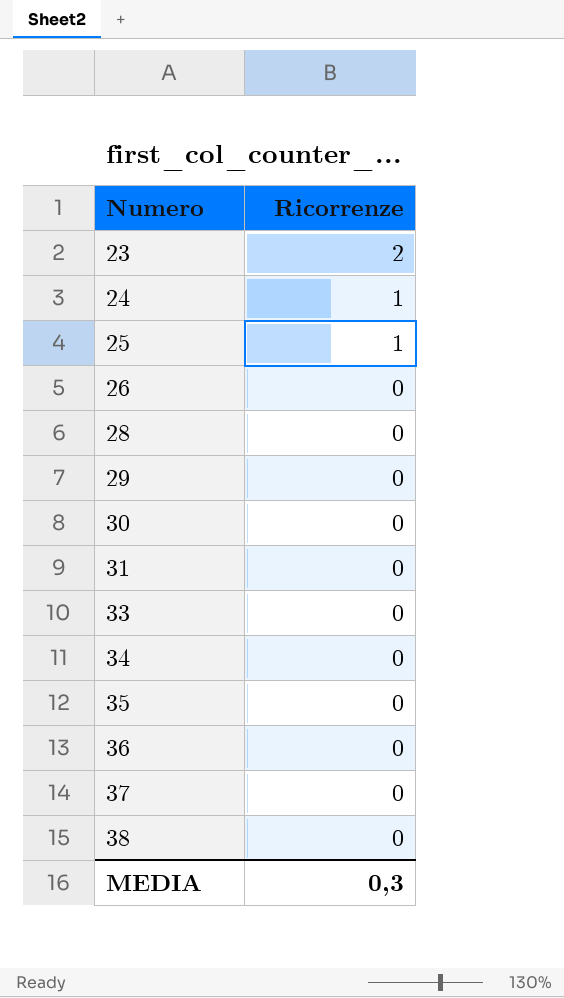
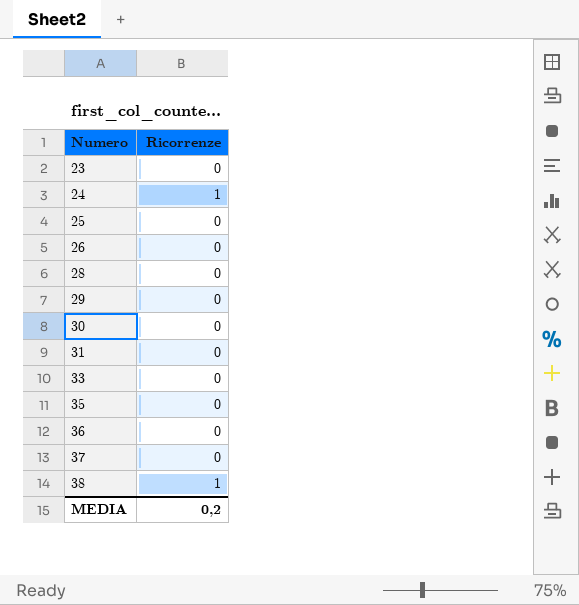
row 34: 0 -> none
23 | Ricorrenze: 2 -> 0
25 | Ricorrenze: 1 -> 0
38 | Ricorrenze: 0 -> 1
MEDIA | Ricorrenze: 0,3 -> 0,2

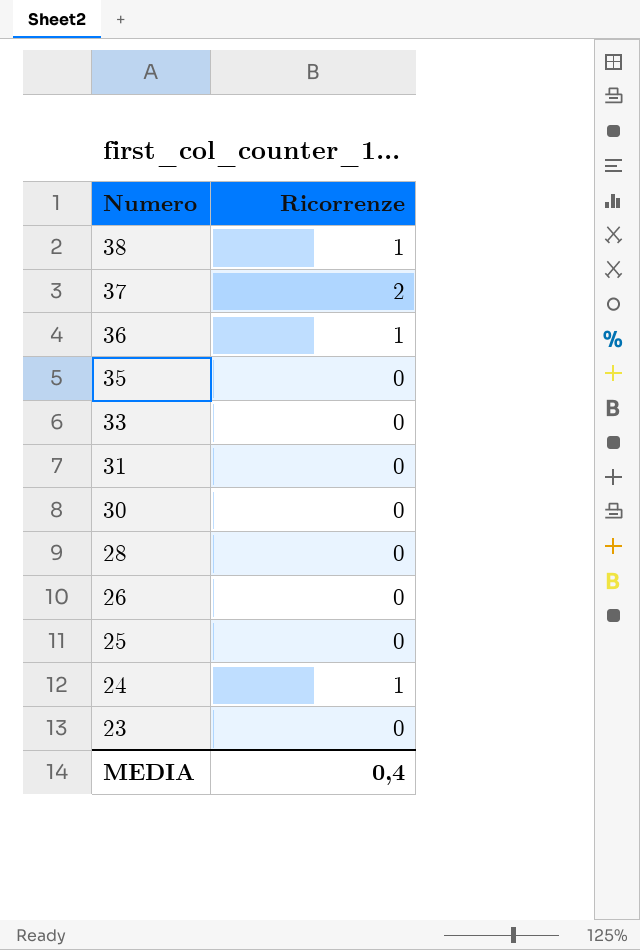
row order: Numero ascending -> Numero descending
row 29: 0 -> none
37 | Ricorrenze: 0 -> 2
36 | Ricorrenze: 0 -> 1
MEDIA | Ricorrenze: 0,2 -> 0,4

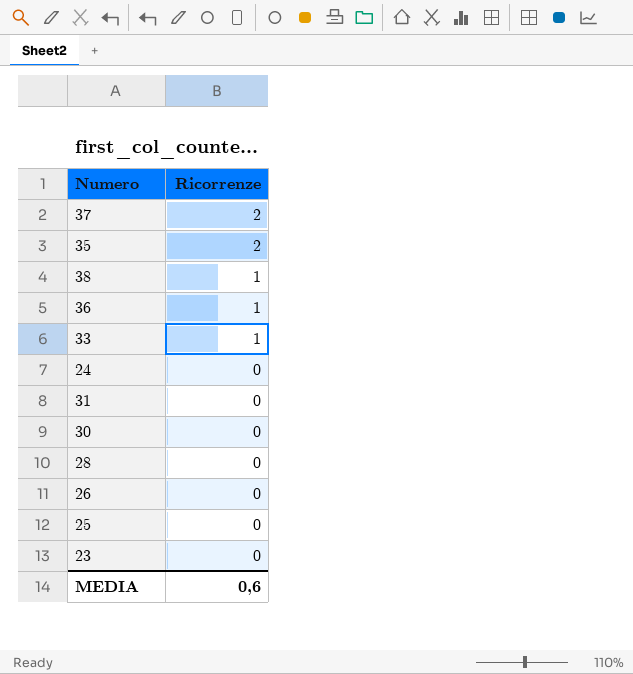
row order: Numero descending -> Ricorrenze descending
35 | Ricorrenze: 0 -> 2
33 | Ricorrenze: 0 -> 1
24 | Ricorrenze: 1 -> 0
MEDIA | Ricorrenze: 0,4 -> 0,6

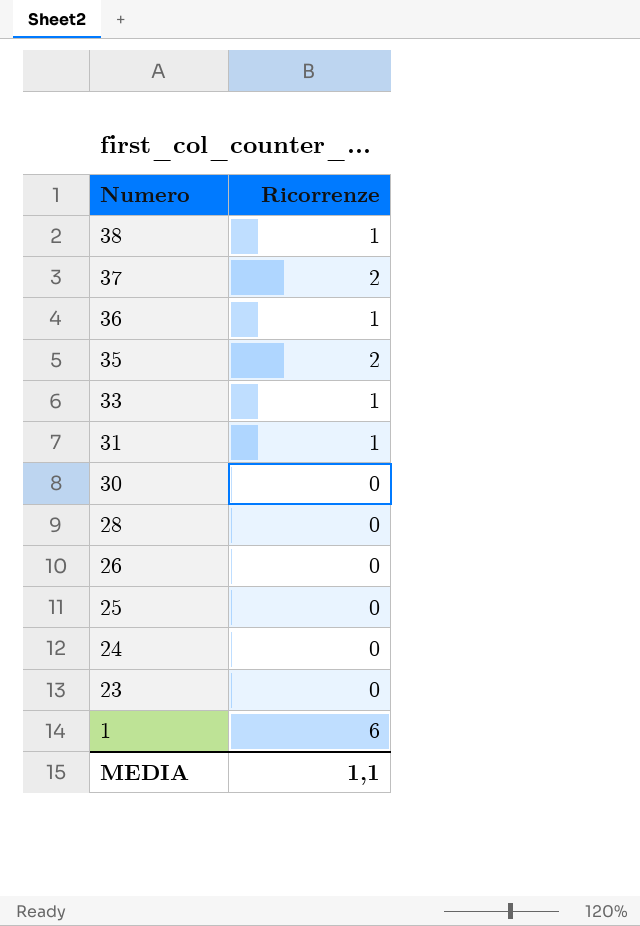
row order: Ricorrenze descending -> Numero descending
31 | Ricorrenze: 0 -> 1
row 1: none -> 6
MEDIA | Ricorrenze: 0,6 -> 1,1

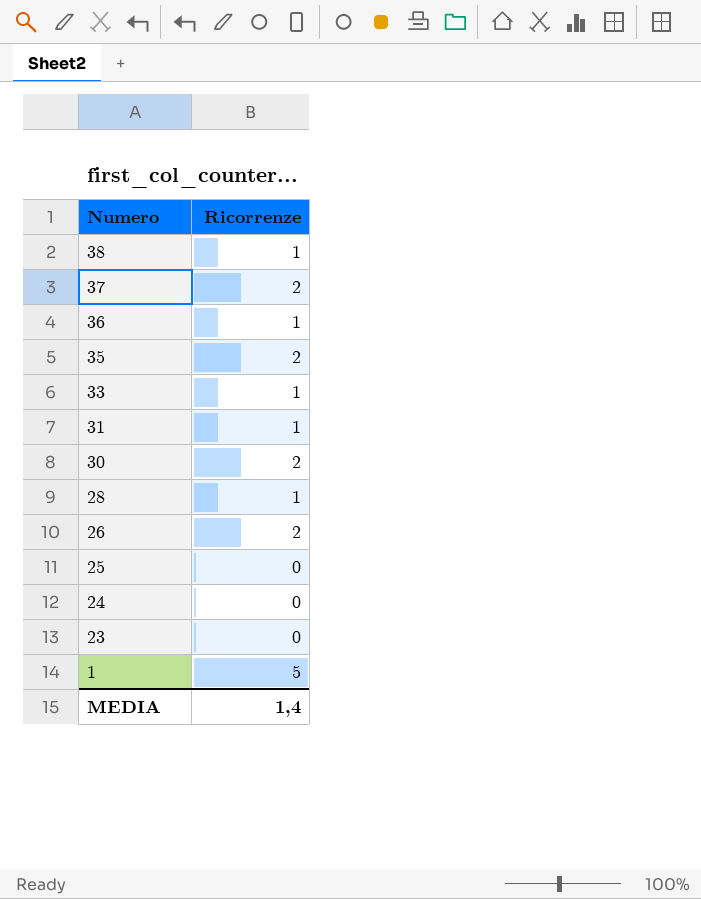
30 | Ricorrenze: 0 -> 2
28 | Ricorrenze: 0 -> 1
26 | Ricorrenze: 0 -> 2
1 | Ricorrenze: 6 -> 5
MEDIA | Ricorrenze: 1,1 -> 1,4

